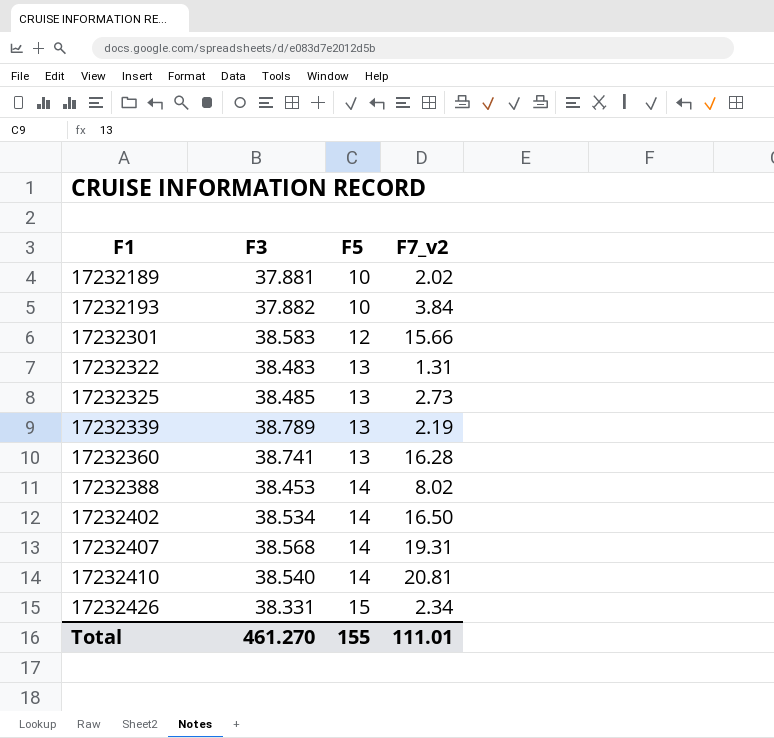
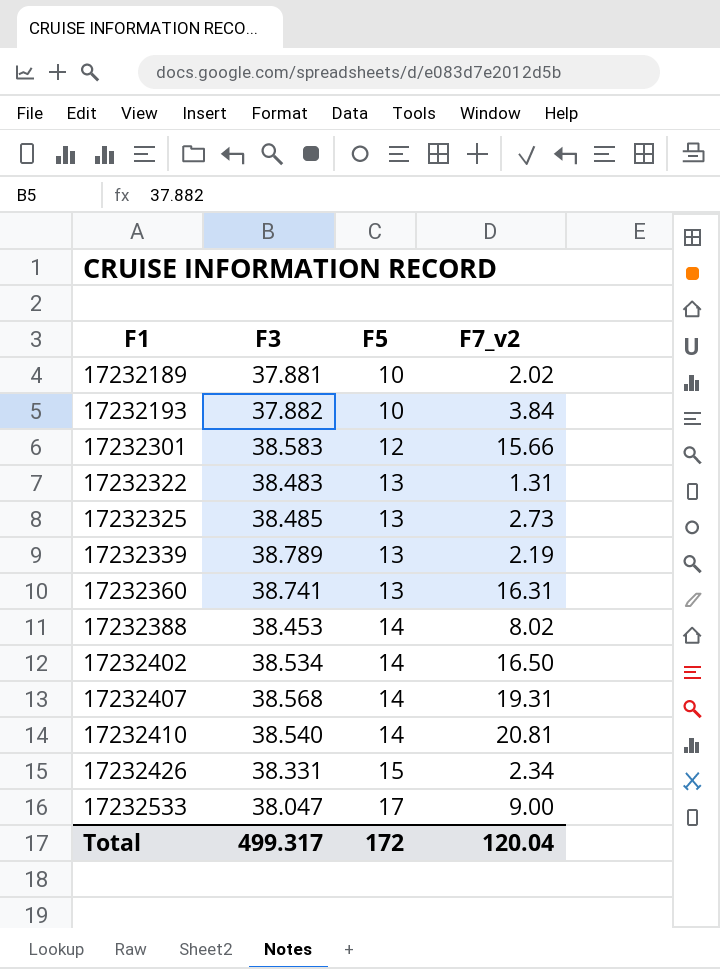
17232360 | F7_v2: 16.28 -> 16.31
row 17232533: none -> 38.047 | 17 | 9.00
Total | F3: 461.270 -> 499.317
Total | F5: 155 -> 172
Total | F7_v2: 111.01 -> 120.04

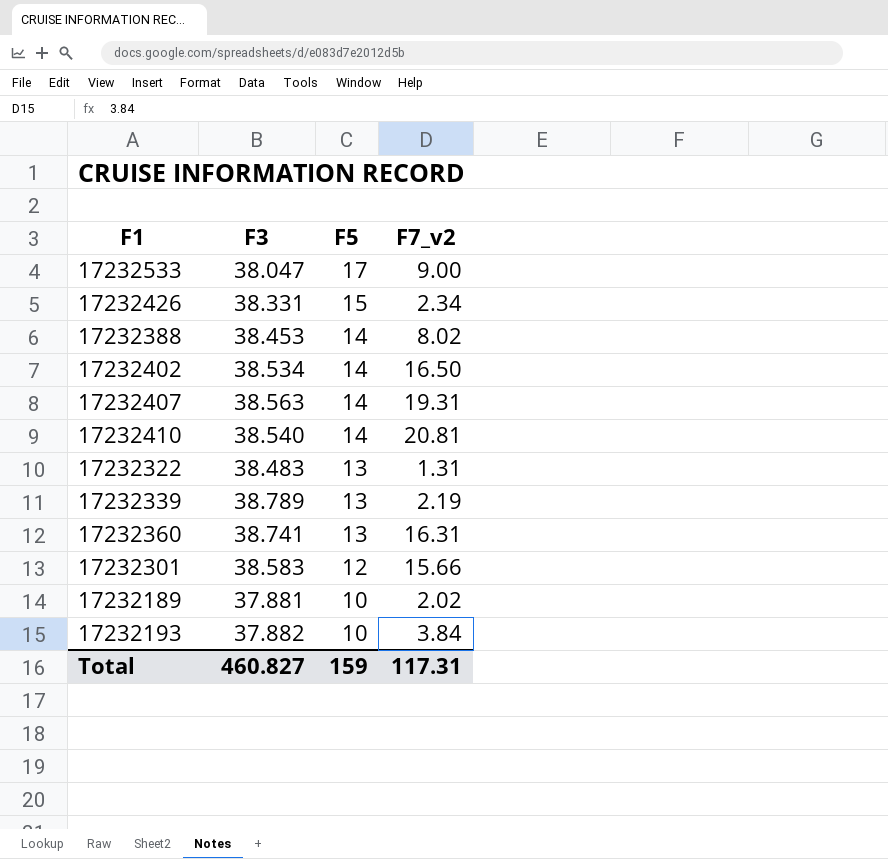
row order: F1 ascending -> F5 descending
row 17232325: 38.485 | 13 | 2.73 -> none
17232407 | F3: 38.568 -> 38.563
Total | F3: 499.317 -> 460.827
Total | F5: 172 -> 159
Total | F7_v2: 120.04 -> 117.31

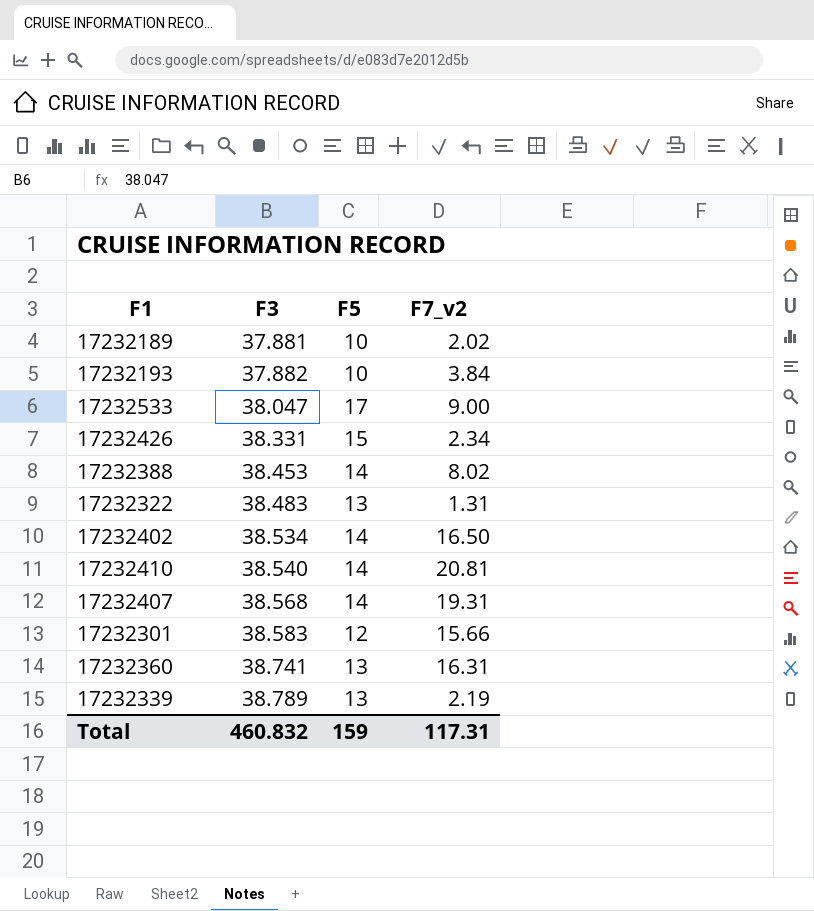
row order: F5 descending -> F3 ascending
17232407 | F3: 38.563 -> 38.568
Total | F3: 460.827 -> 460.832

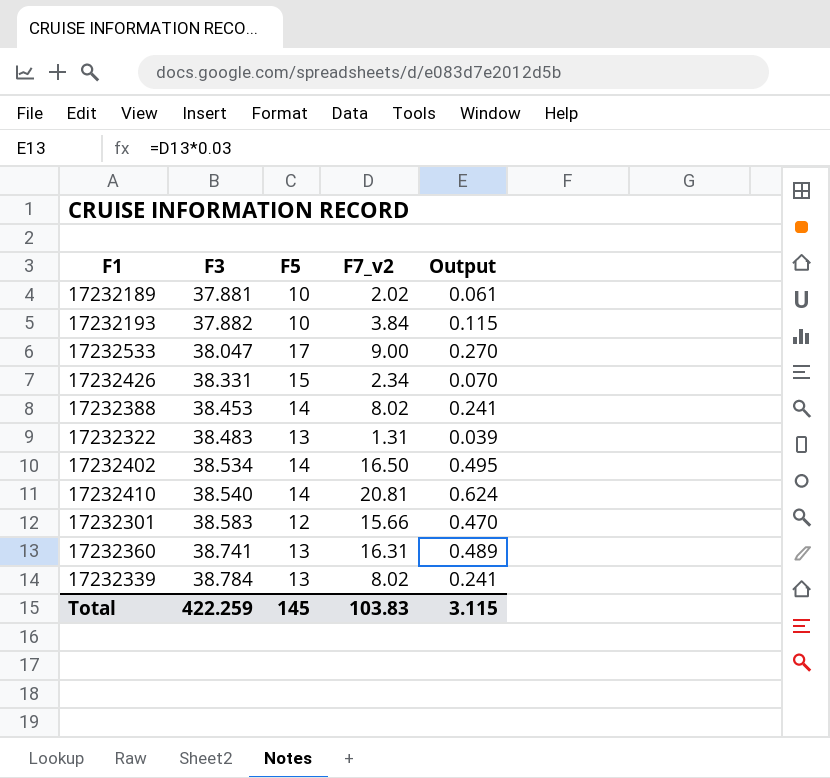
column Output | formula: none -> [F7_v2] * 0.03
row 17232407: 38.568 | 14 | 19.31 -> none
17232339 | F3: 38.789 -> 38.784
17232339 | F7_v2: 2.19 -> 8.02
Total | F3: 460.832 -> 422.259
Total | F5: 159 -> 145
Total | F7_v2: 117.31 -> 103.83

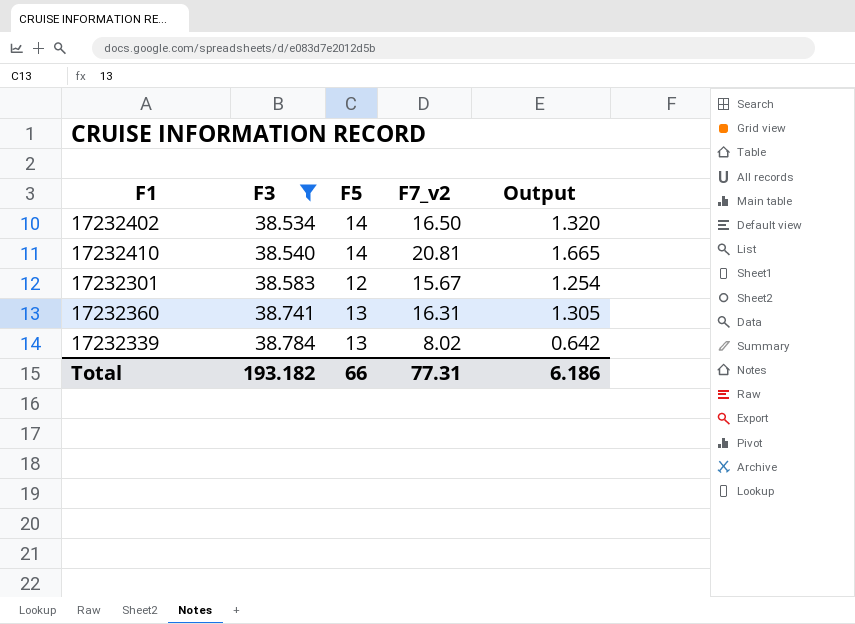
filter: none -> F3 >= 38.534
column Output | formula: [F7_v2] * 0.03 -> [F7_v2] * 0.08
17232301 | F7_v2: 15.66 -> 15.67
Total | F3: 422.259 -> 193.182
Total | F5: 145 -> 66
Total | F7_v2: 103.83 -> 77.31
Total | Output: 3.115 -> 6.186

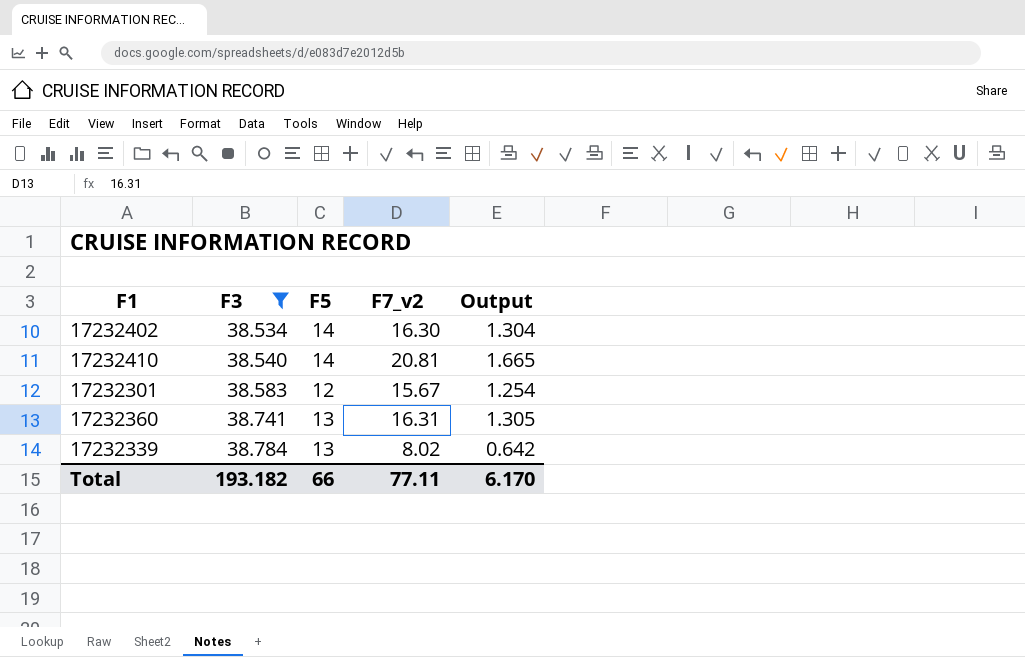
17232402 | F7_v2: 16.50 -> 16.30
17232402 | Output: 1.320 -> 1.304
Total | F7_v2: 77.31 -> 77.11
Total | Output: 6.186 -> 6.170

